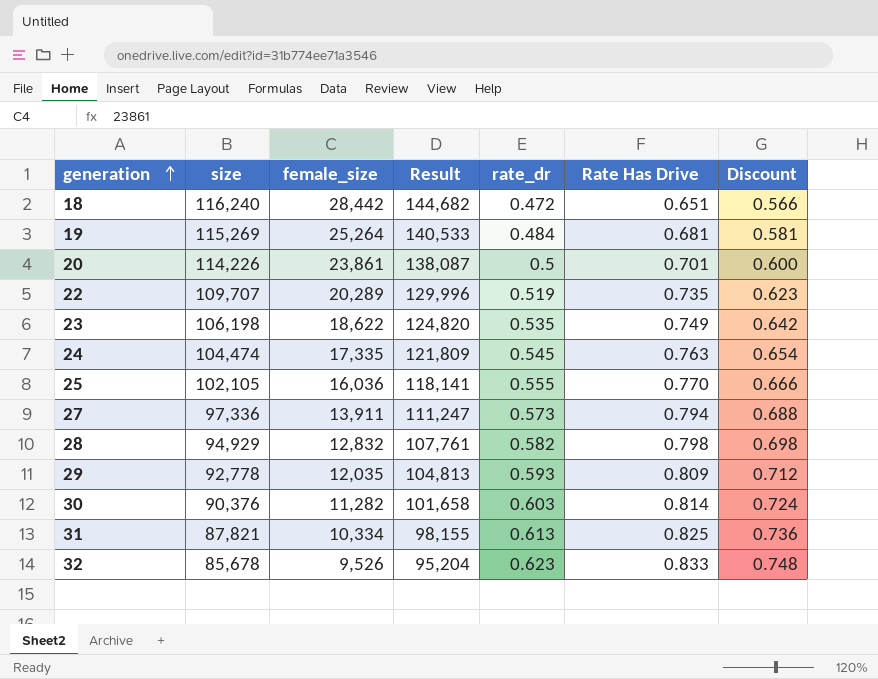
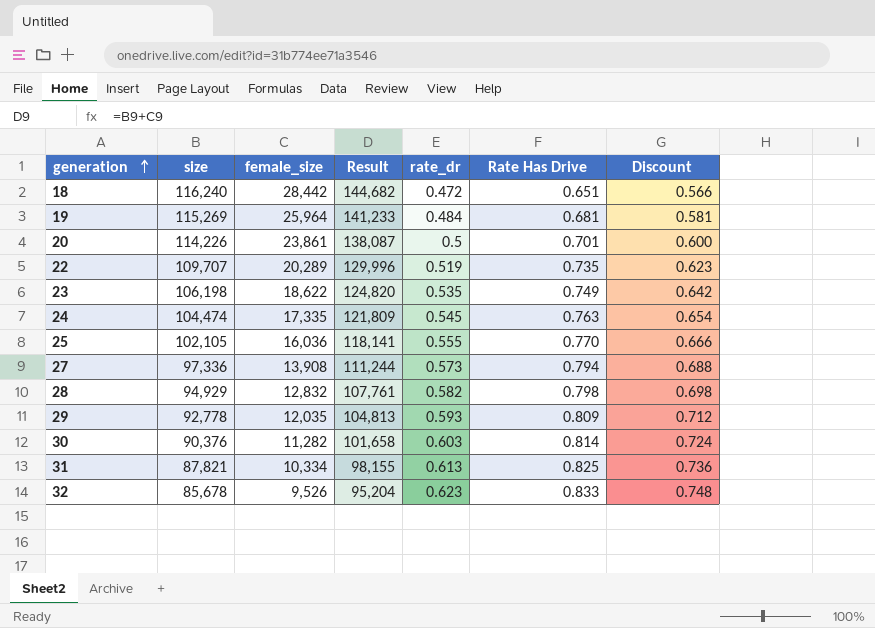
19 | female_size: 25,264 -> 25,964
19 | Result: 140,533 -> 141,233
27 | female_size: 13,911 -> 13,908
27 | Result: 111,247 -> 111,244

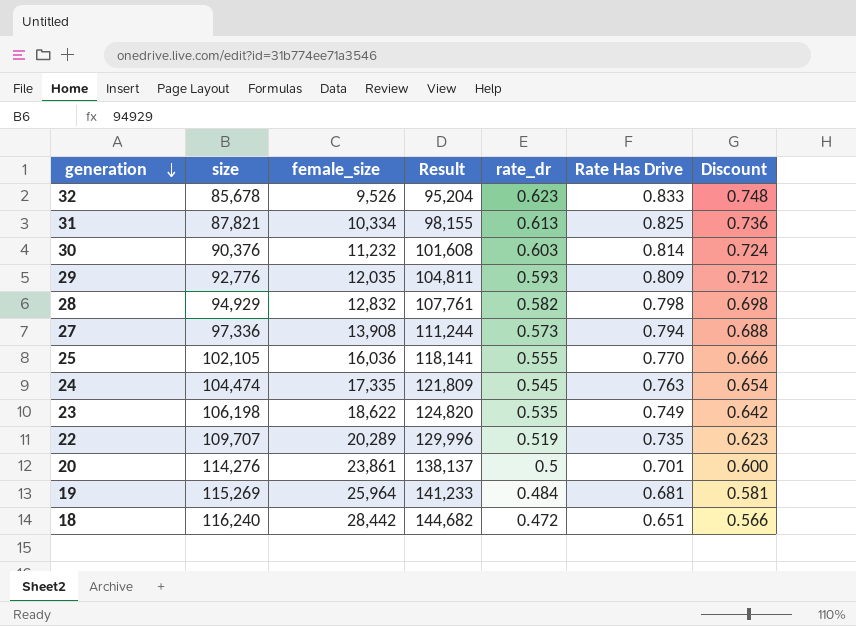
row order: generation ascending -> generation descending
30 | female_size: 11,282 -> 11,232
30 | Result: 101,658 -> 101,608
29 | size: 92,778 -> 92,776
29 | Result: 104,813 -> 104,811
20 | size: 114,226 -> 114,276
20 | Result: 138,087 -> 138,137

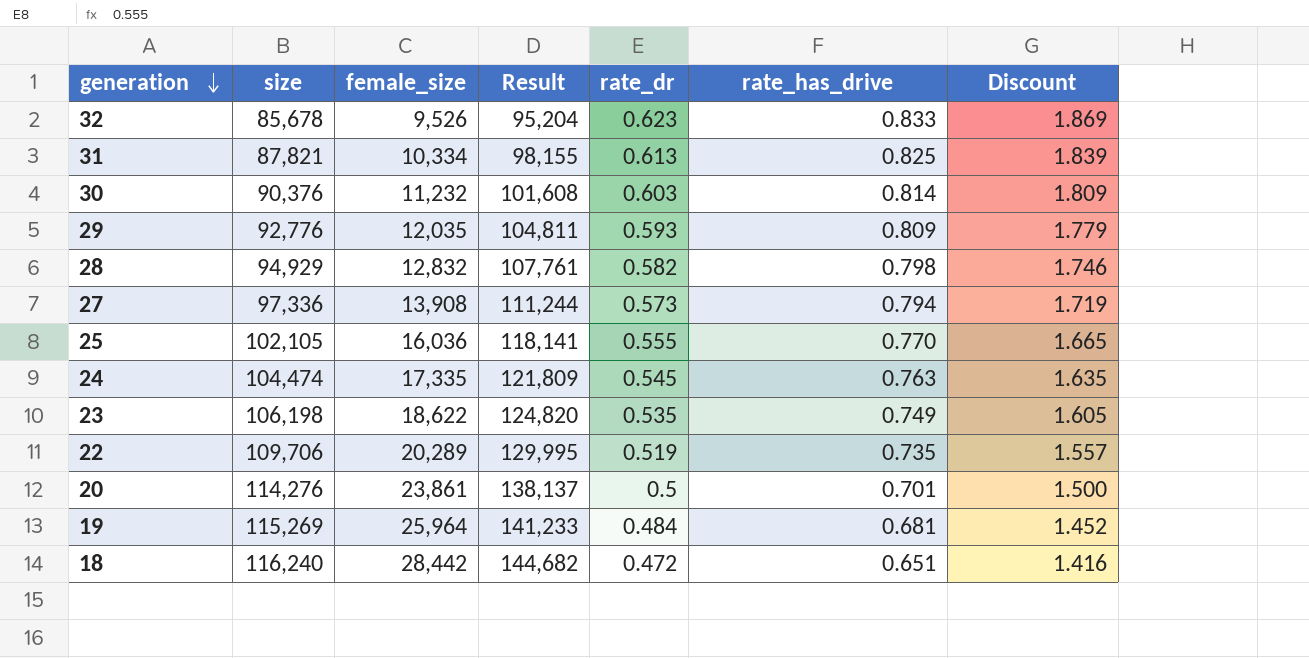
column name: Rate Has Drive -> rate_has_drive
column Discount | formula: [rate_dr] * 1.2 -> [rate_dr] * 3
22 | size: 109,707 -> 109,706
22 | Result: 129,996 -> 129,995

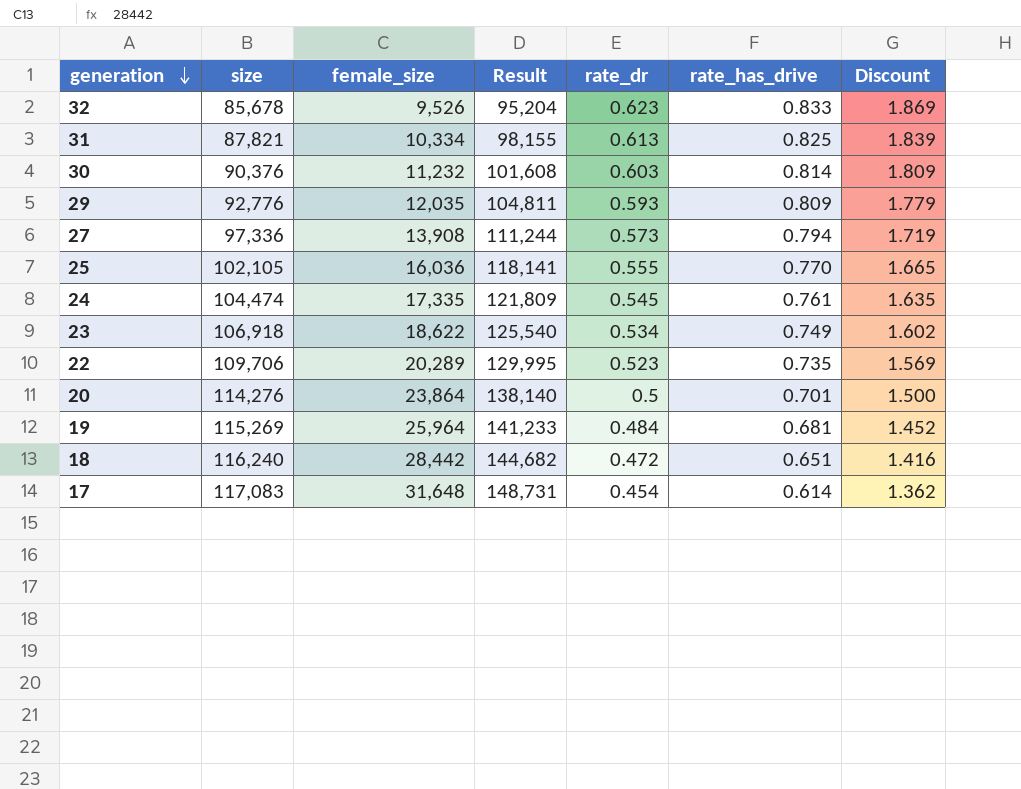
row 28: 94,929 | 12,832 | 107,761 | 0.582 | 0.798 | 1.746 -> none
24 | rate_has_drive: 0.763 -> 0.761
23 | size: 106,198 -> 106,918
23 | Result: 124,820 -> 125,540
23 | rate_dr: 0.535 -> 0.534
23 | Discount: 1.605 -> 1.602
22 | rate_dr: 0.519 -> 0.523
22 | Discount: 1.557 -> 1.569
20 | female_size: 23,861 -> 23,864
20 | Result: 138,137 -> 138,140
row 17: none -> 117,083 | 31,648 | 148,731 | 0.454 | 0.614 | 1.362

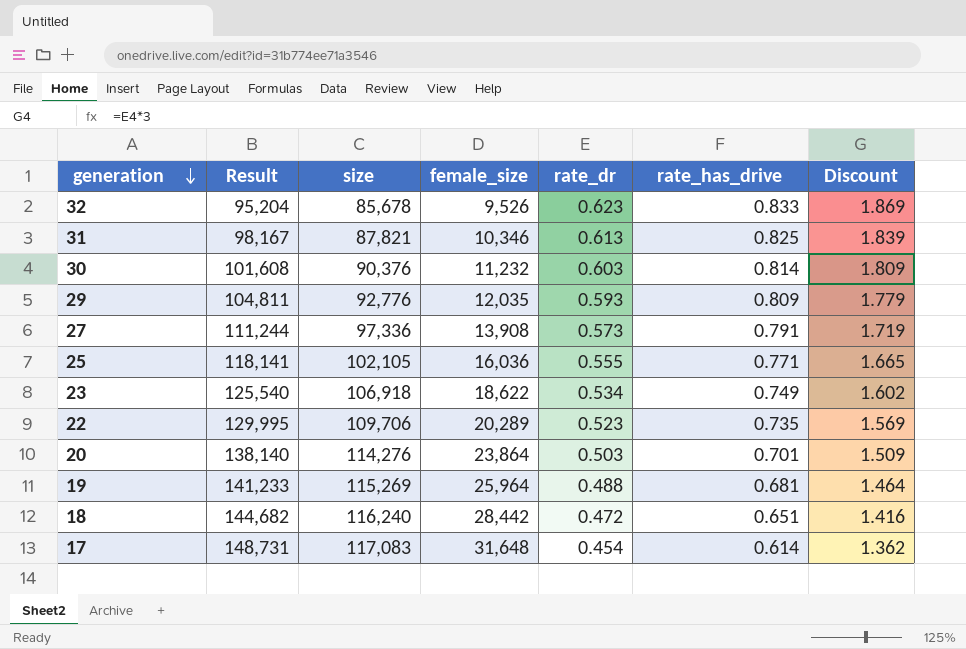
column Result | position: 4 -> 2
row 24: 104,474 | 17,335 | 121,809 | 0.545 | 0.761 | 1.635 -> none
31 | Result: 98,155 -> 98,167
31 | female_size: 10,334 -> 10,346
27 | rate_has_drive: 0.794 -> 0.791
25 | rate_has_drive: 0.770 -> 0.771
20 | rate_dr: 0.5 -> 0.503
20 | Discount: 1.500 -> 1.509
19 | rate_dr: 0.484 -> 0.488
19 | Discount: 1.452 -> 1.464

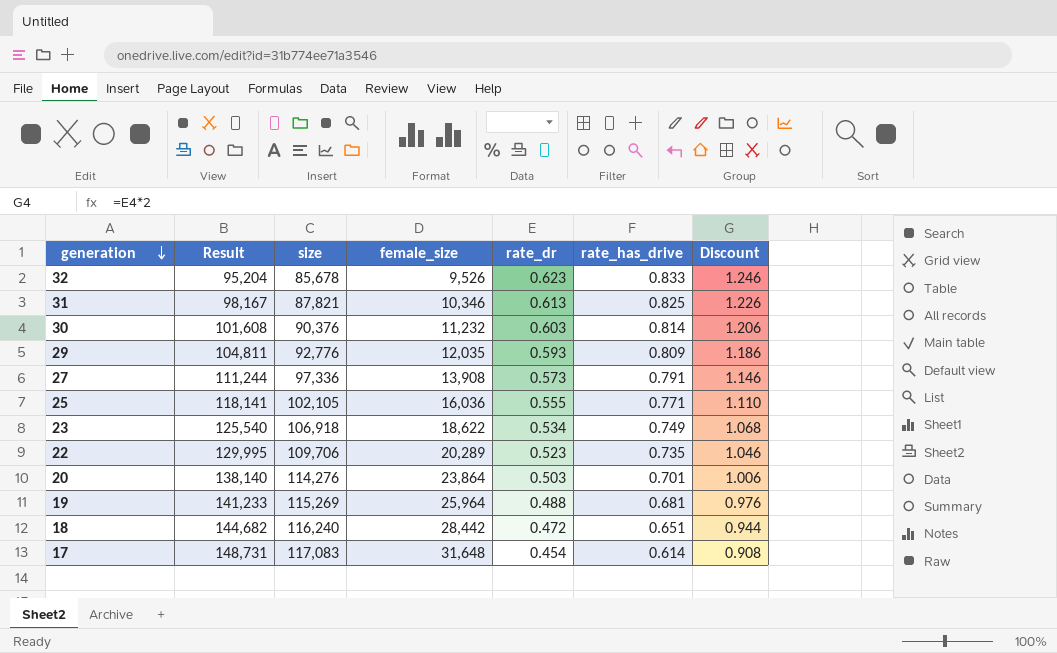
column Discount | formula: [rate_dr] * 3 -> [rate_dr] * 2

